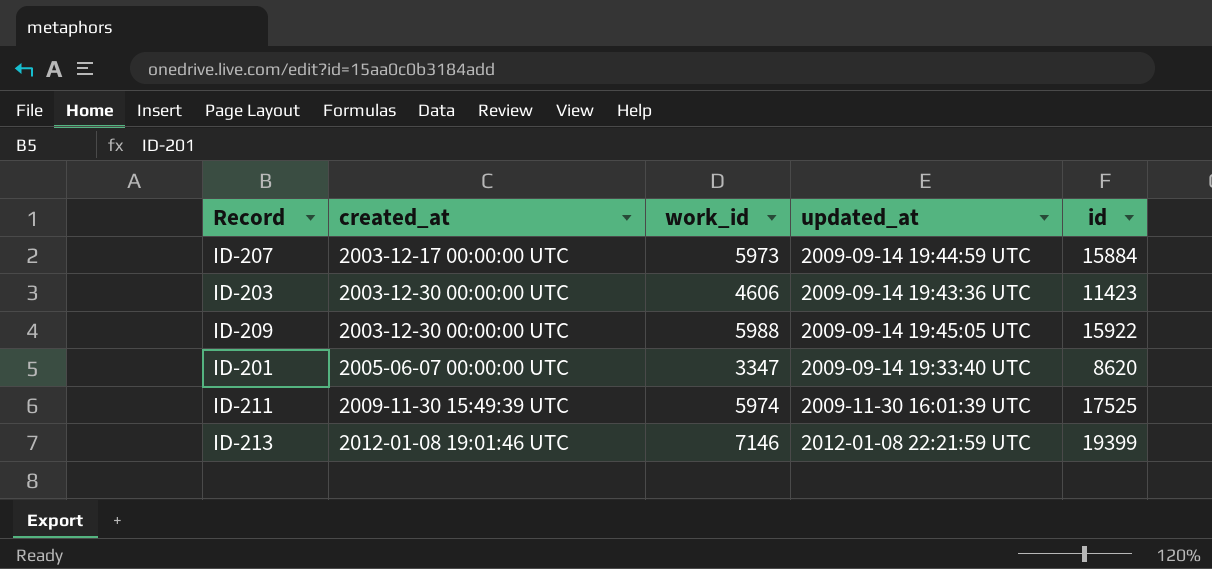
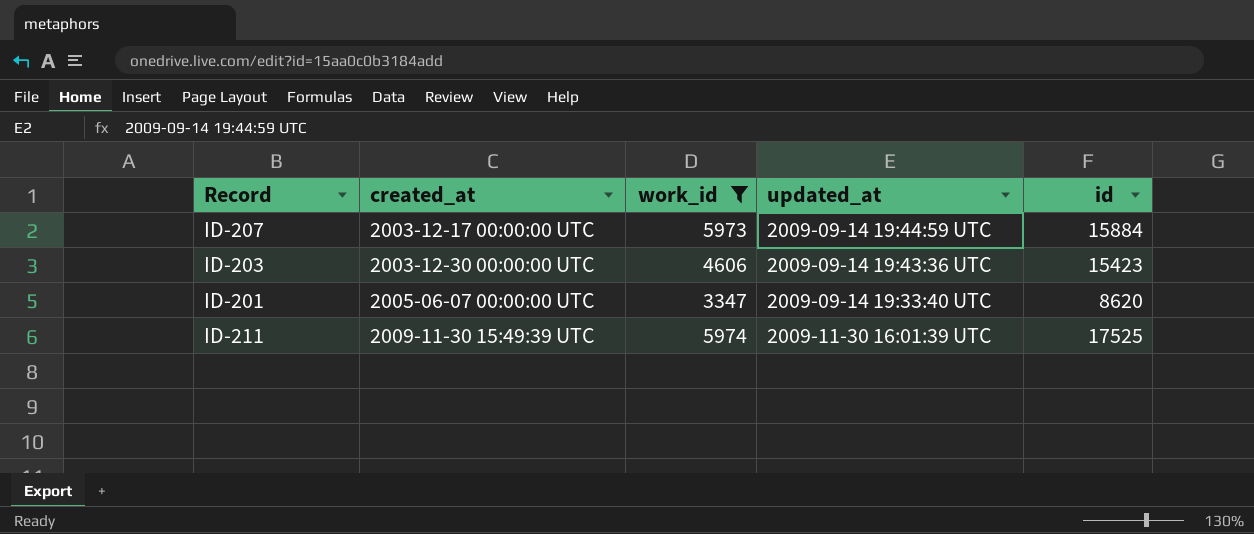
filter: none -> work_id <= 5974
ID-203 | id: 11423 -> 15423

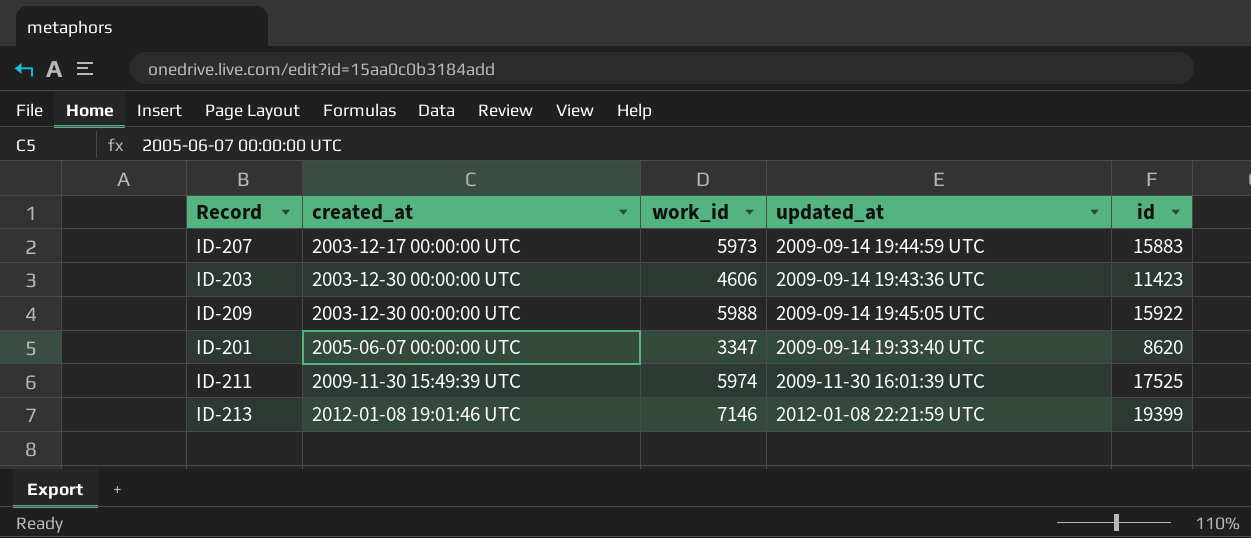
filter: work_id <= 5974 -> none
ID-207 | id: 15884 -> 15883
ID-203 | id: 15423 -> 11423

